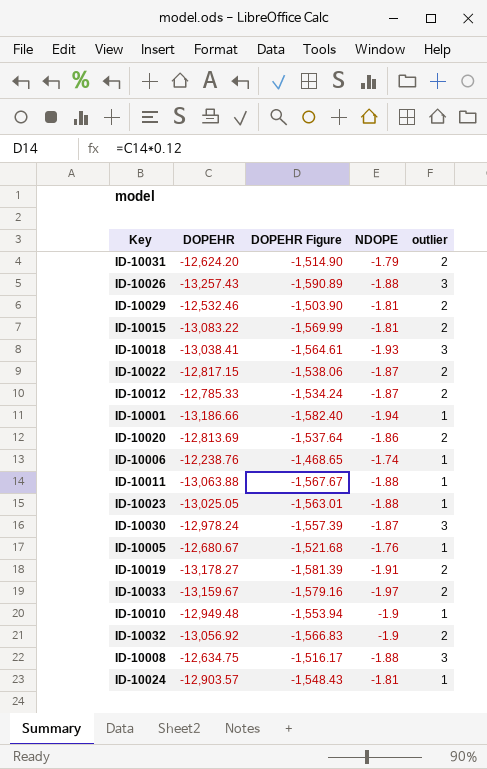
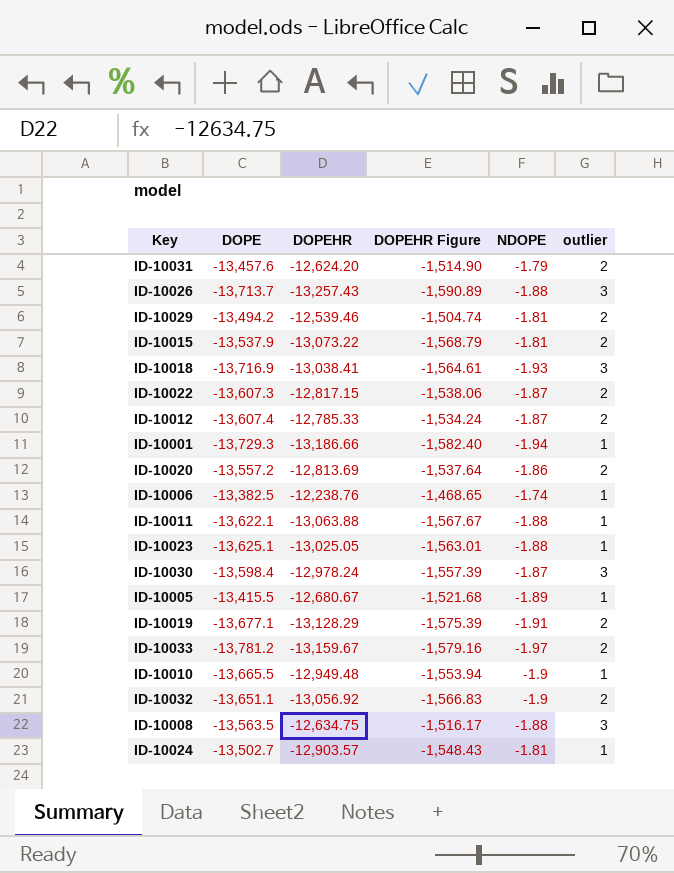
column DOPE | position: none -> 2
ID-10029 | DOPEHR: -12,532.46 -> -12,539.46
ID-10029 | DOPEHR Figure: -1,503.90 -> -1,504.74
ID-10015 | DOPEHR: -13,083.22 -> -13,073.22
ID-10015 | DOPEHR Figure: -1,569.99 -> -1,568.79
ID-10005 | NDOPE: -1.76 -> -1.89
ID-10019 | DOPEHR: -13,178.27 -> -13,128.29
ID-10019 | DOPEHR Figure: -1,581.39 -> -1,575.39

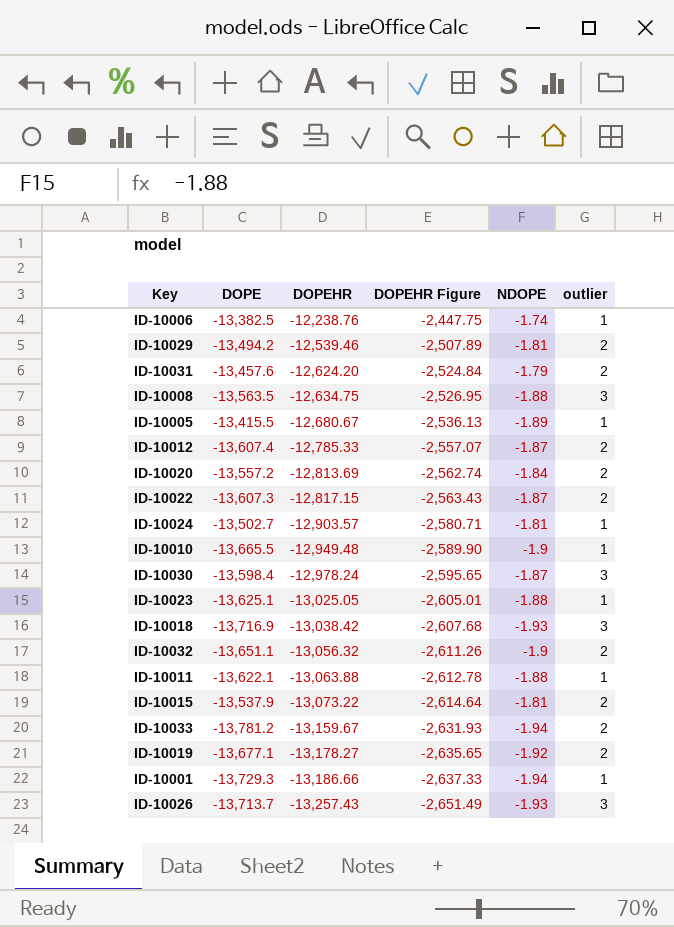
row order: none -> DOPEHR descending
column DOPEHR Figure | formula: [DOPEHR] * 0.12 -> [DOPEHR] * 0.2
ID-10020 | NDOPE: -1.86 -> -1.84
ID-10018 | DOPEHR: -13,038.41 -> -13,038.42
ID-10032 | DOPEHR: -13,056.92 -> -13,056.32
ID-10033 | NDOPE: -1.97 -> -1.94
ID-10019 | DOPEHR: -13,128.29 -> -13,178.27
ID-10019 | NDOPE: -1.91 -> -1.92
ID-10026 | NDOPE: -1.88 -> -1.93

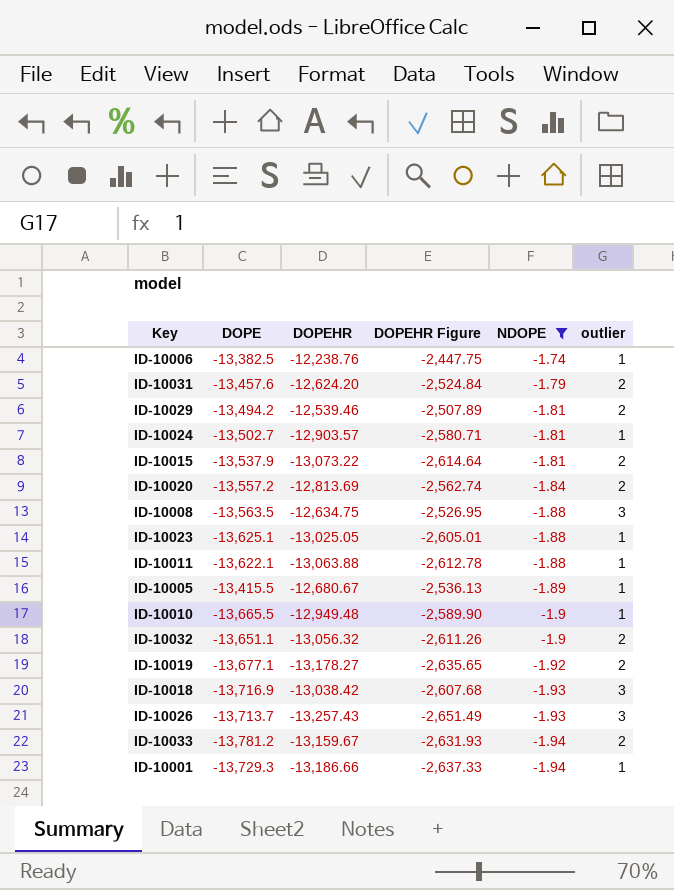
filter: none -> NDOPE != -1.87
row order: DOPEHR descending -> NDOPE descending

